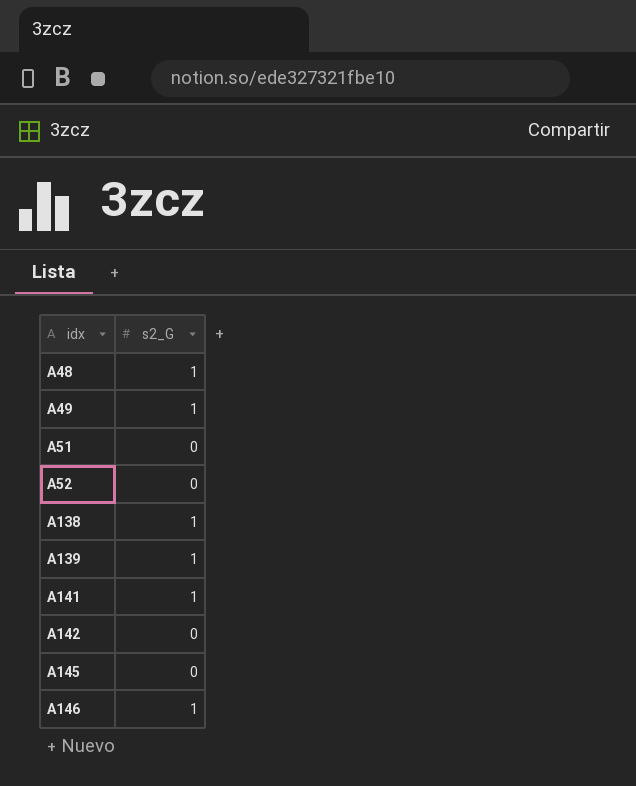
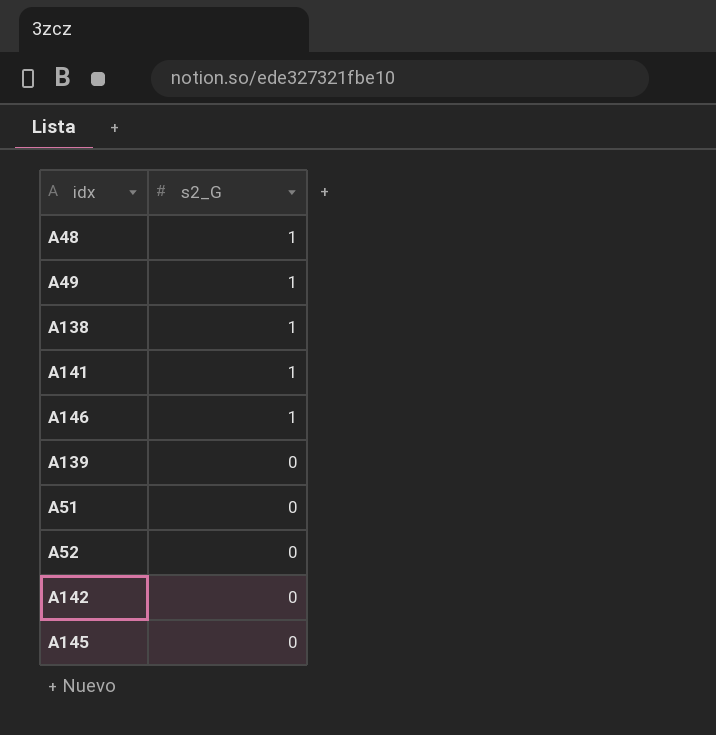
row order: idx ascending -> s2_G descending
A139 | s2_G: 1 -> 0

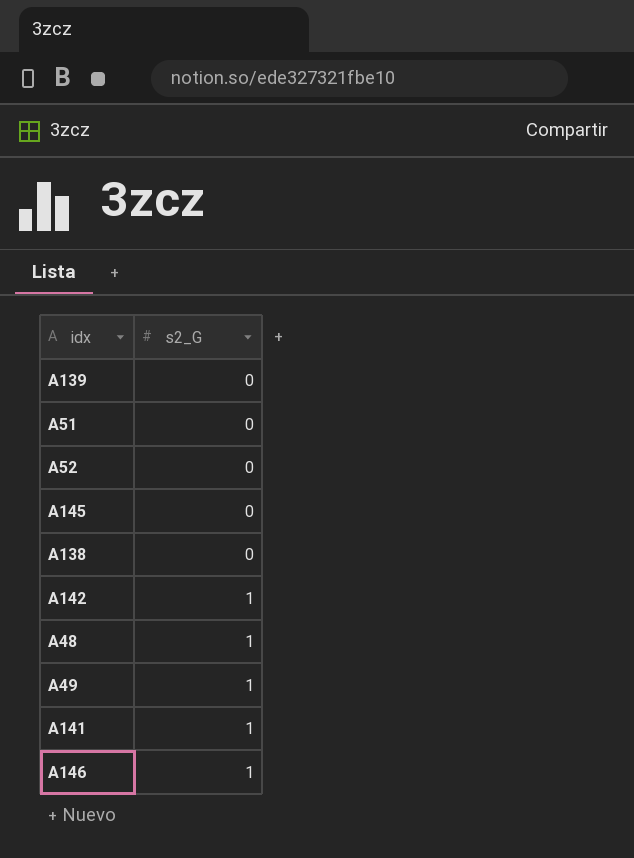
row order: s2_G descending -> s2_G ascending
A138 | s2_G: 1 -> 0
A142 | s2_G: 0 -> 1

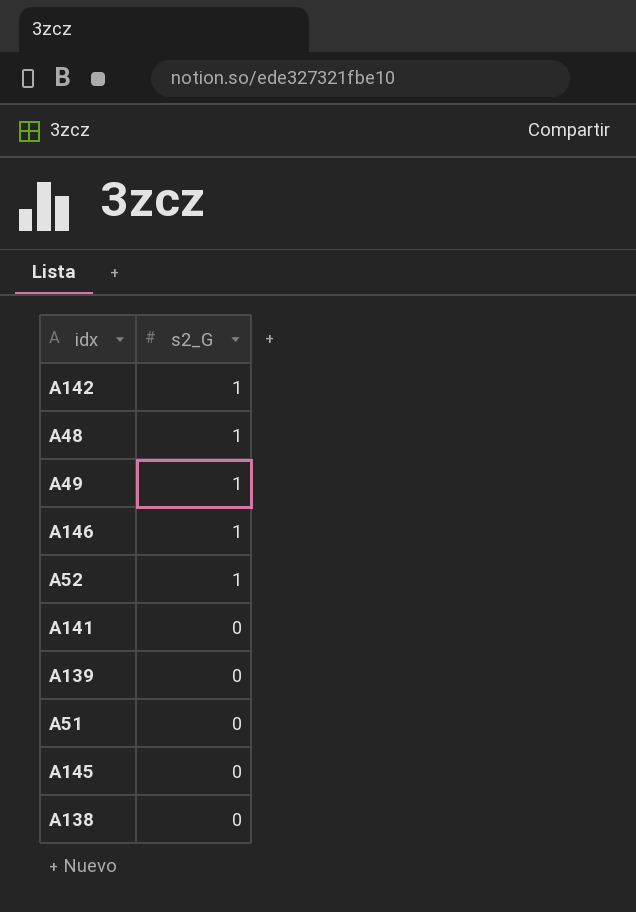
row order: s2_G ascending -> s2_G descending
A52 | s2_G: 0 -> 1
A141 | s2_G: 1 -> 0

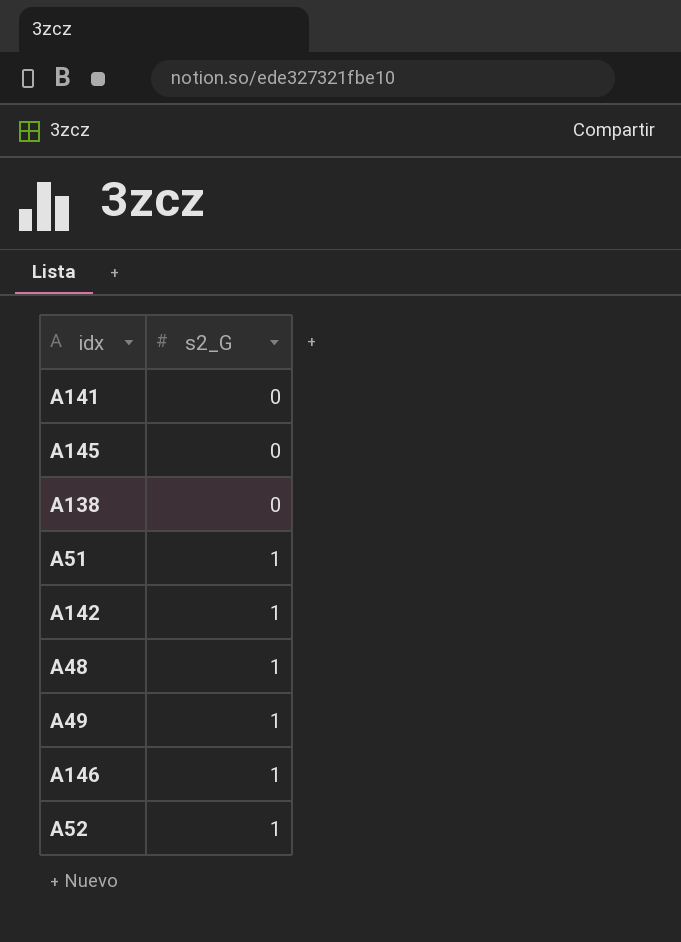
row order: s2_G descending -> s2_G ascending
row A139: 0 -> none
A51 | s2_G: 0 -> 1

